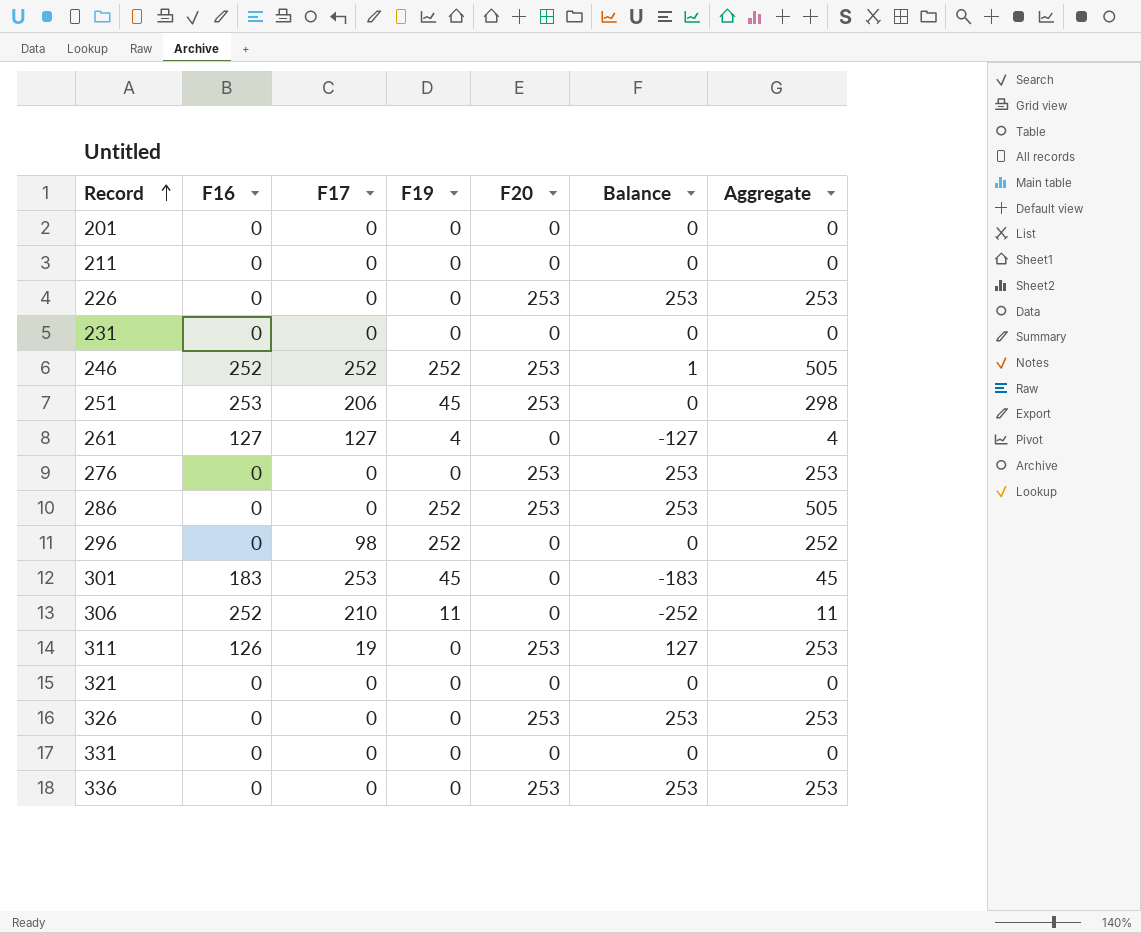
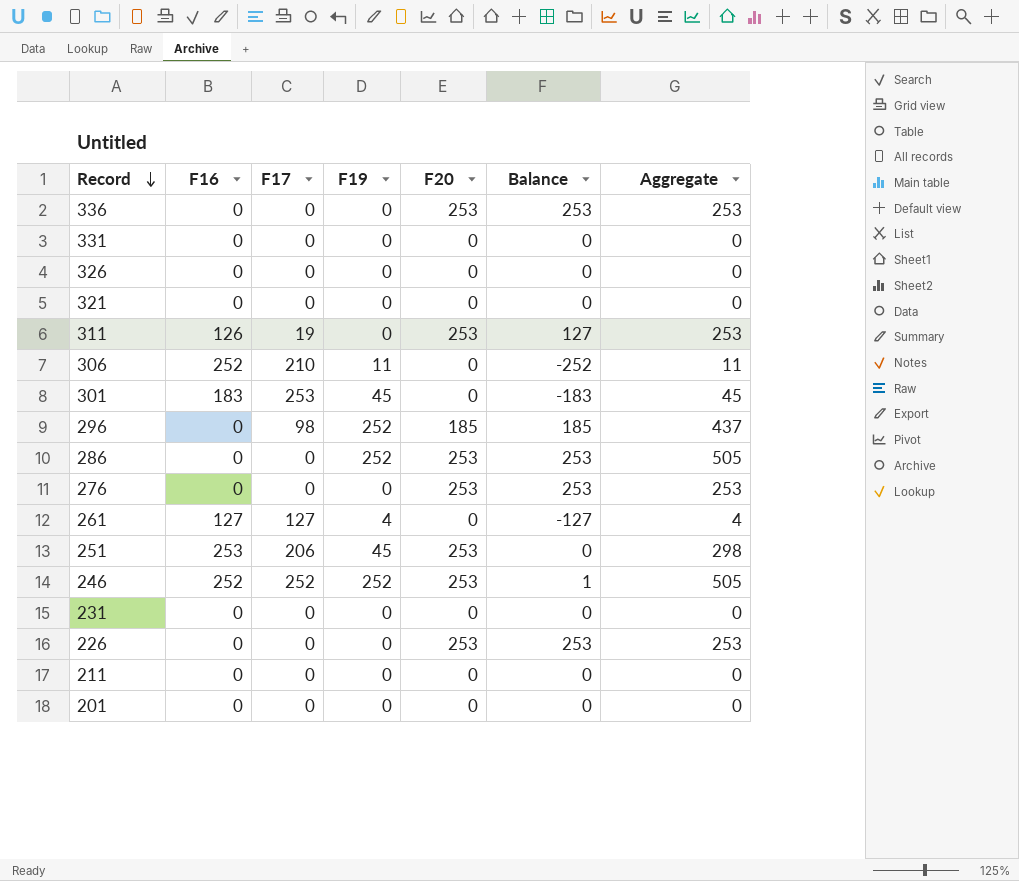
row order: Record ascending -> Record descending
326 | F20: 253 -> 0
326 | Balance: 253 -> 0
326 | Aggregate: 253 -> 0
296 | F20: 0 -> 185
296 | Balance: 0 -> 185
296 | Aggregate: 252 -> 437

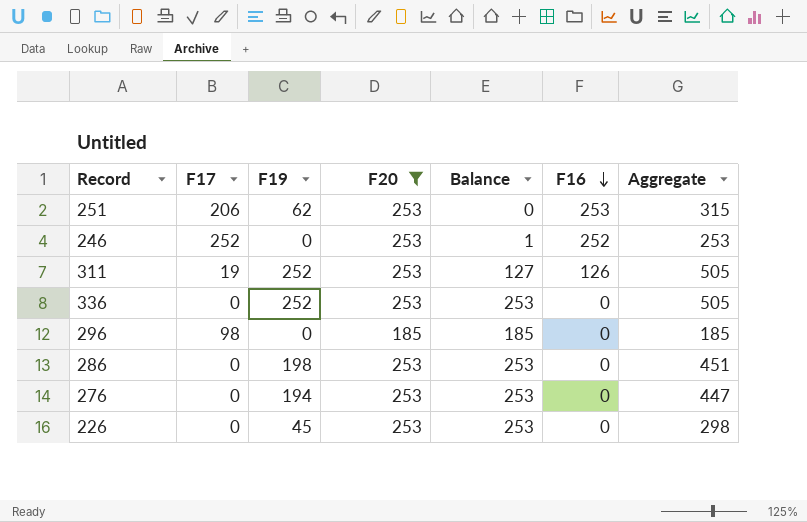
filter: none -> F20 != 0
row order: Record descending -> F16 descending
column F16 | position: 2 -> 6
251 | F19: 45 -> 62
251 | Aggregate: 298 -> 315
246 | F19: 252 -> 0
246 | Aggregate: 505 -> 253
311 | F19: 0 -> 252
311 | Aggregate: 253 -> 505
336 | F19: 0 -> 252
336 | Aggregate: 253 -> 505
296 | F19: 252 -> 0
296 | Aggregate: 437 -> 185
286 | F19: 252 -> 198
286 | Aggregate: 505 -> 451
276 | F19: 0 -> 194
276 | Aggregate: 253 -> 447
226 | F19: 0 -> 45
226 | Aggregate: 253 -> 298

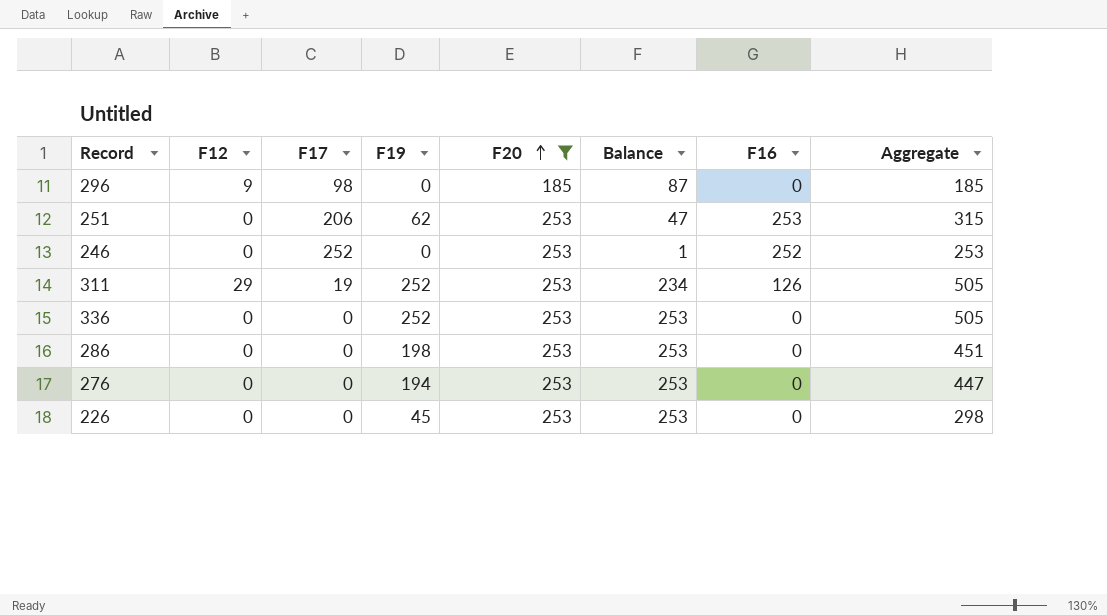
row order: F16 descending -> F20 ascending
column F12 | position: none -> 2
column Balance | formula: [F20] - [F16] -> [F20] - [F17]

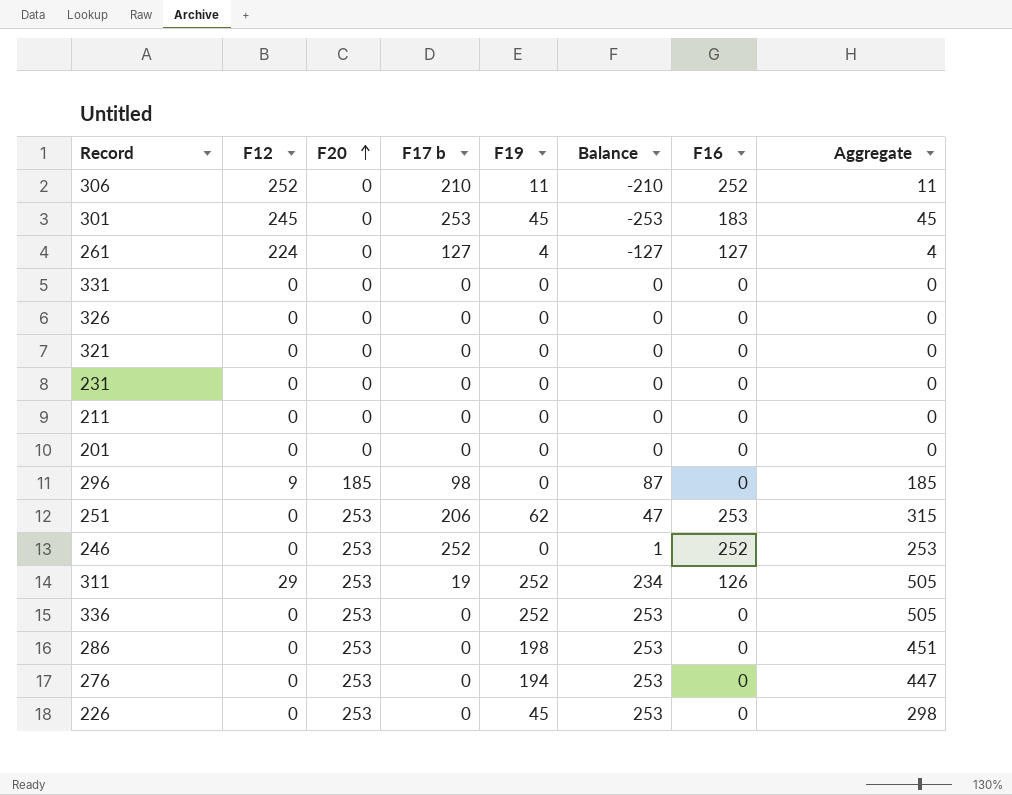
filter: F20 != 0 -> none
column F20 | position: 5 -> 3
column name: F17 -> F17 b

